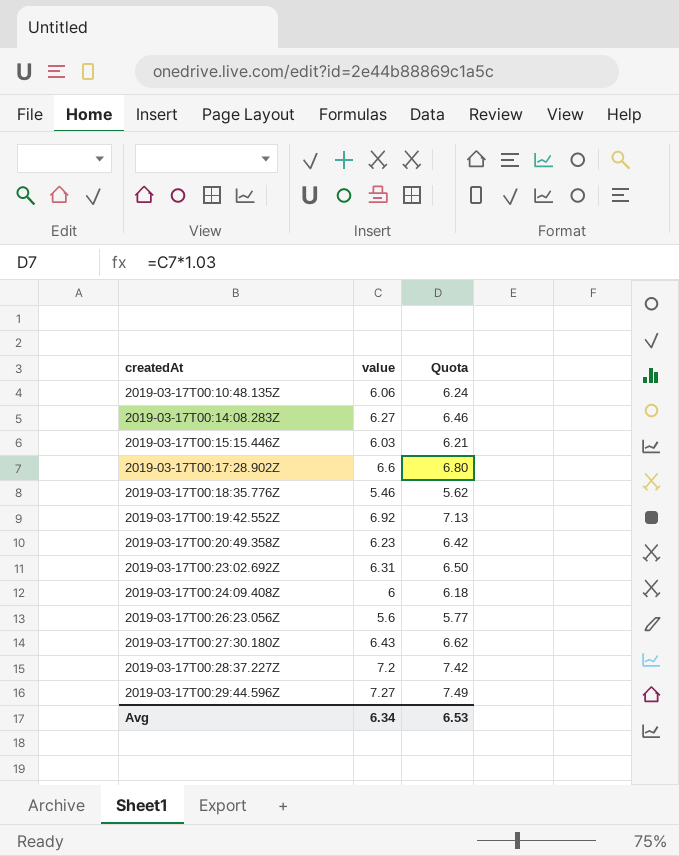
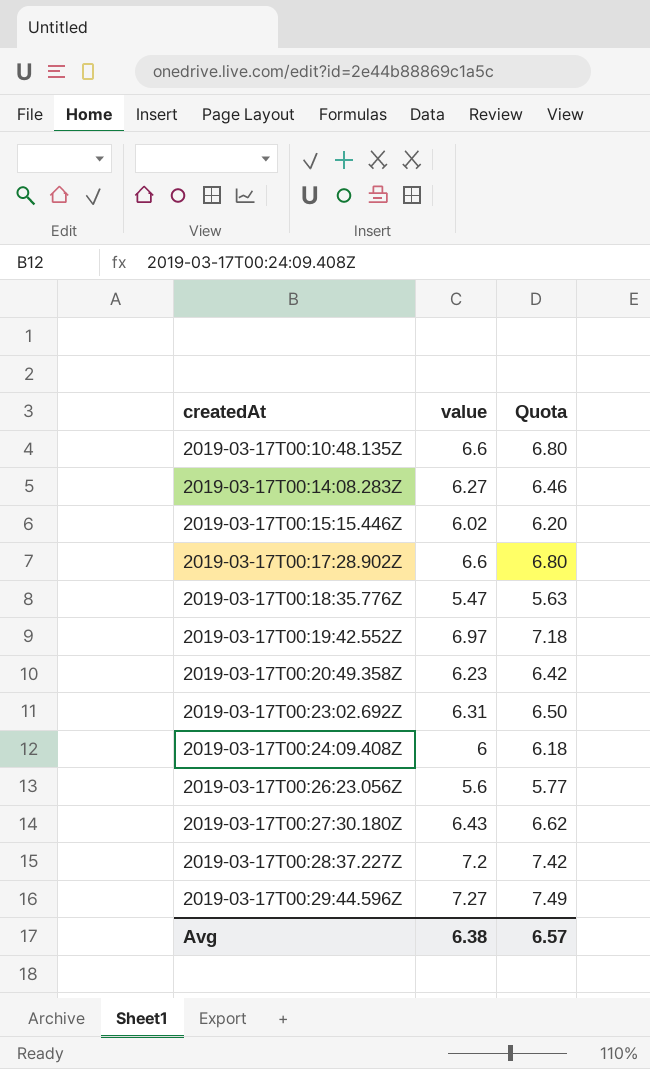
2019-03-17T00:10:48.135Z | value: 6.06 -> 6.6
2019-03-17T00:10:48.135Z | Quota: 6.24 -> 6.80
2019-03-17T00:15:15.446Z | value: 6.03 -> 6.02
2019-03-17T00:15:15.446Z | Quota: 6.21 -> 6.20
2019-03-17T00:18:35.776Z | value: 5.46 -> 5.47
2019-03-17T00:18:35.776Z | Quota: 5.62 -> 5.63
2019-03-17T00:19:42.552Z | value: 6.92 -> 6.97
2019-03-17T00:19:42.552Z | Quota: 7.13 -> 7.18
Avg | value: 6.34 -> 6.38
Avg | Quota: 6.53 -> 6.57

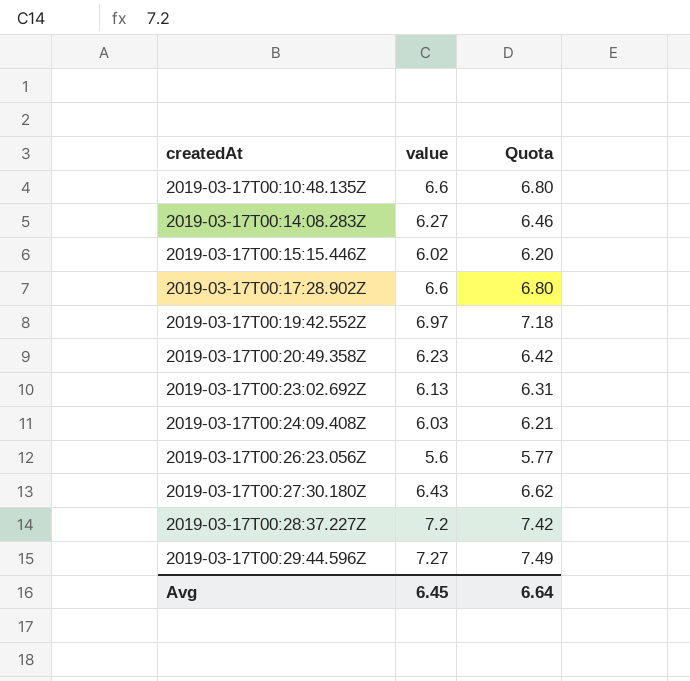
row 2019-03-17T00:18:35.776Z: 5.47 | 5.63 -> none
2019-03-17T00:23:02.692Z | value: 6.31 -> 6.13
2019-03-17T00:23:02.692Z | Quota: 6.50 -> 6.31
2019-03-17T00:24:09.408Z | value: 6 -> 6.03
2019-03-17T00:24:09.408Z | Quota: 6.18 -> 6.21
Avg | value: 6.38 -> 6.45
Avg | Quota: 6.57 -> 6.64

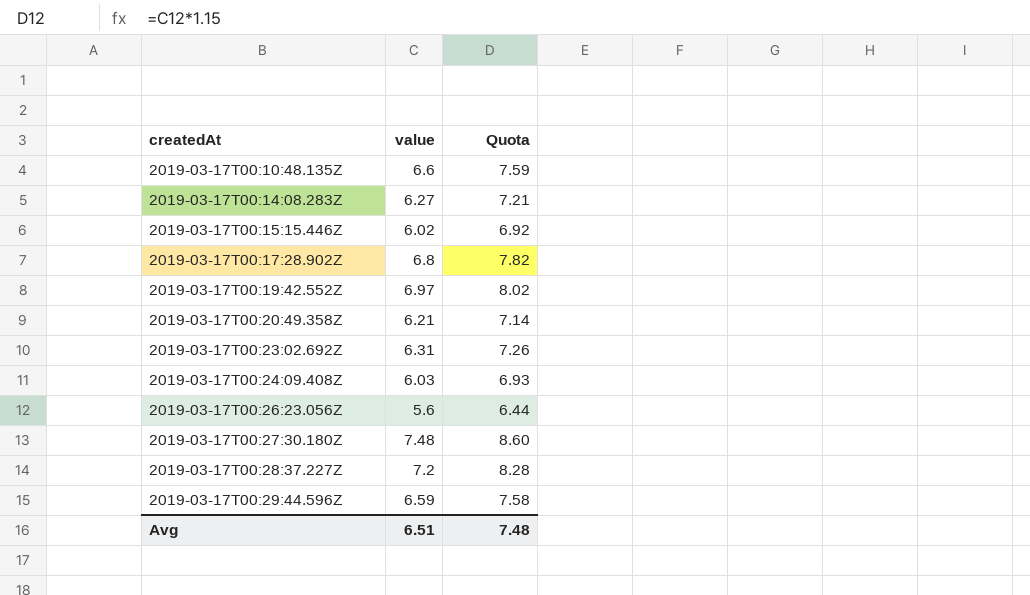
column Quota | formula: [value] * 1.03 -> [value] * 1.15
2019-03-17T00:17:28.902Z | value: 6.6 -> 6.8
2019-03-17T00:20:49.358Z | value: 6.23 -> 6.21
2019-03-17T00:23:02.692Z | value: 6.13 -> 6.31
2019-03-17T00:27:30.180Z | value: 6.43 -> 7.48
2019-03-17T00:29:44.596Z | value: 7.27 -> 6.59
Avg | value: 6.45 -> 6.51
Avg | Quota: 6.64 -> 7.48

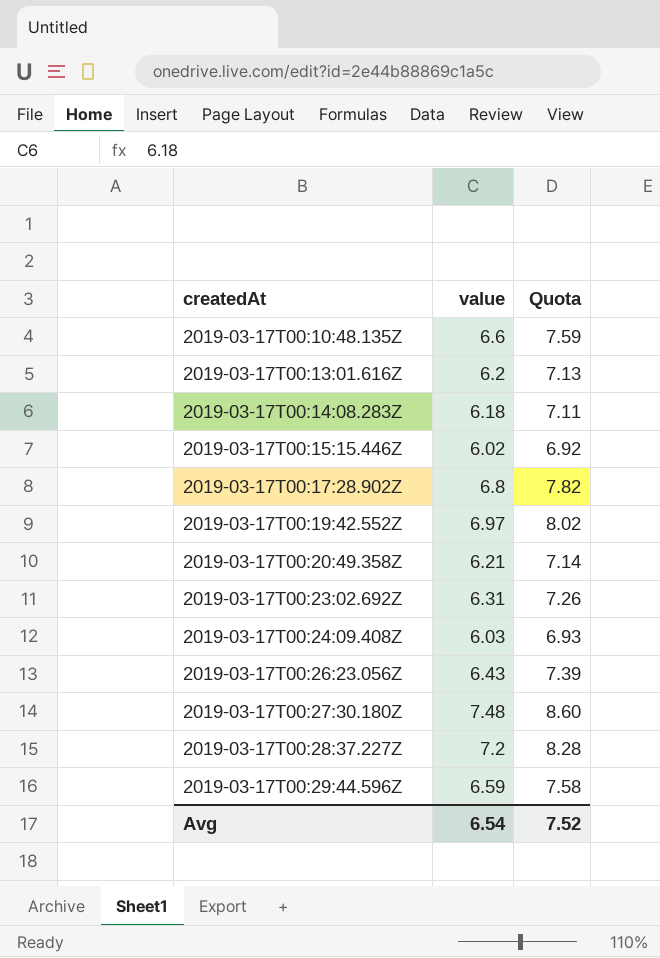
row 2019-03-17T00:13:01.616Z: none -> 6.2 | 7.13
2019-03-17T00:14:08.283Z | value: 6.27 -> 6.18
2019-03-17T00:14:08.283Z | Quota: 7.21 -> 7.11
2019-03-17T00:26:23.056Z | value: 5.6 -> 6.43
2019-03-17T00:26:23.056Z | Quota: 6.44 -> 7.39
Avg | value: 6.51 -> 6.54
Avg | Quota: 7.48 -> 7.52

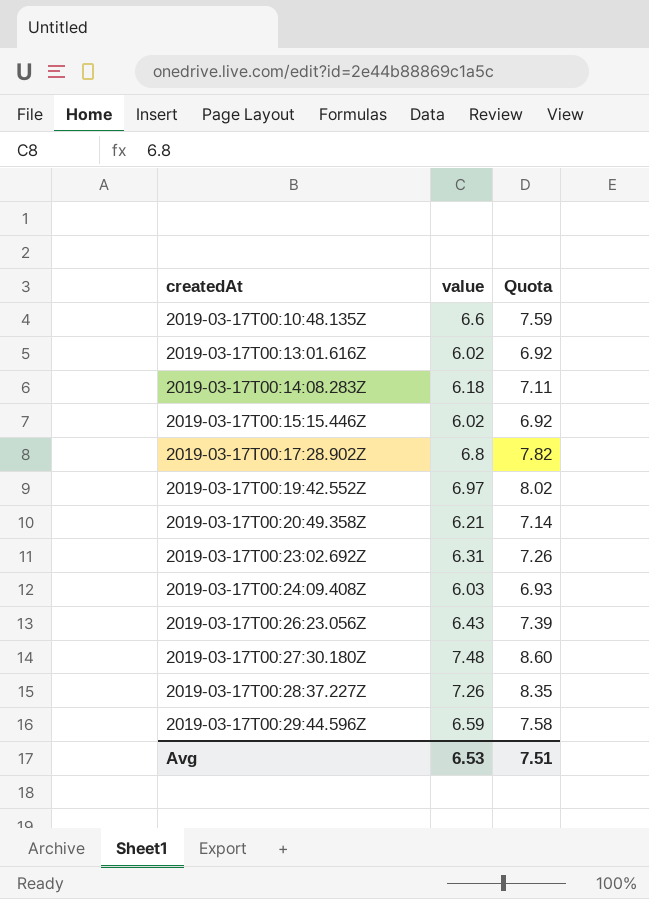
2019-03-17T00:13:01.616Z | value: 6.2 -> 6.02
2019-03-17T00:13:01.616Z | Quota: 7.13 -> 6.92
2019-03-17T00:28:37.227Z | value: 7.2 -> 7.26
2019-03-17T00:28:37.227Z | Quota: 8.28 -> 8.35
Avg | value: 6.54 -> 6.53
Avg | Quota: 7.52 -> 7.51

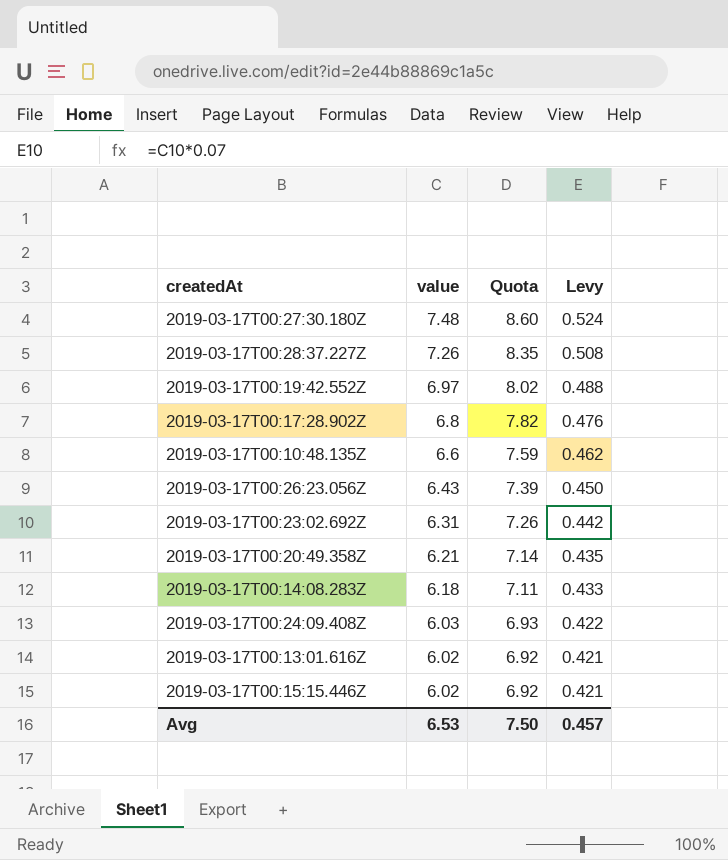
row order: createdAt ascending -> value descending
column Levy | formula: none -> [value] * 0.07
row 2019-03-17T00:29:44.596Z: 6.59 | 7.58 -> none
Avg | Quota: 7.51 -> 7.50

